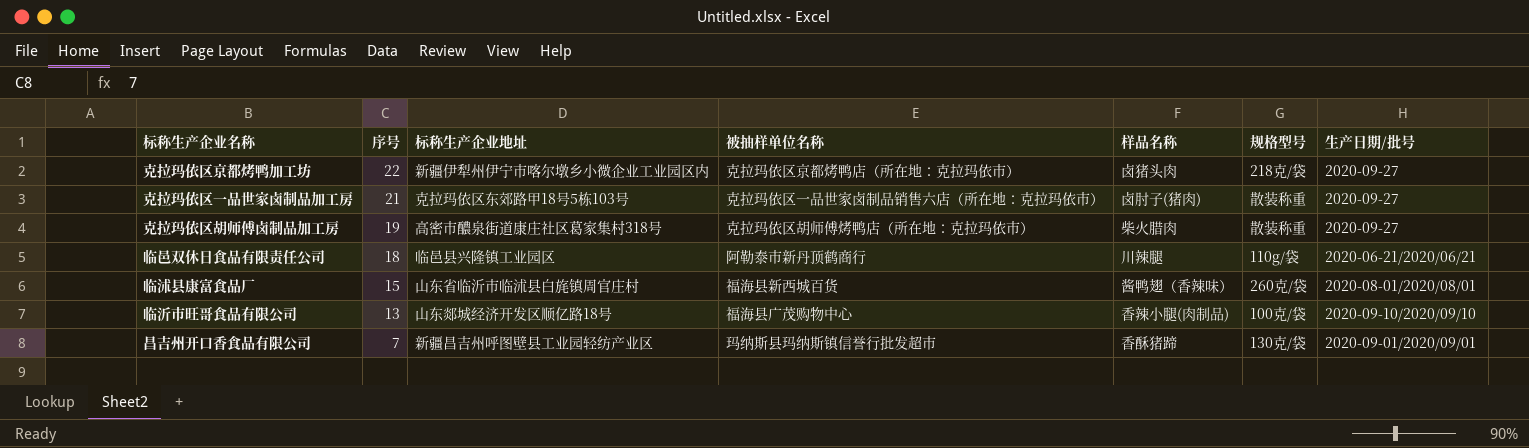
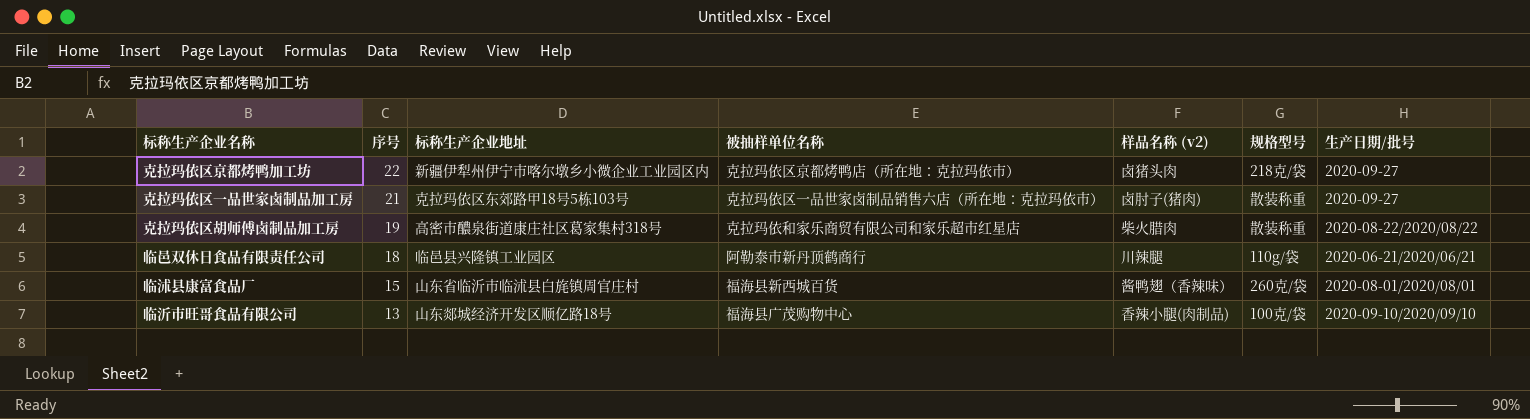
column name: 样品名称 -> 样品名称 (v2)
row 昌吉州开口香食品有限公司: 7 | 新疆昌吉州呼图壁县工业园轻纺产业区 | 玛纳斯县玛纳斯镇信誉行批发超市 | 香酥猪蹄 | 130克/袋 | 2020-09-01/2020/09/01 -> none
克拉玛依区胡师傅卤制品加工房 | 被抽样单位名称: 克拉玛依区胡师傅烤鸭店（所在地：克拉玛依市） -> 克拉玛依和家乐商贸有限公司和家乐超市红星店
克拉玛依区胡师傅卤制品加工房 | 生产日期/批号: 2020-09-27 -> 2020-08-22/2020/08/22

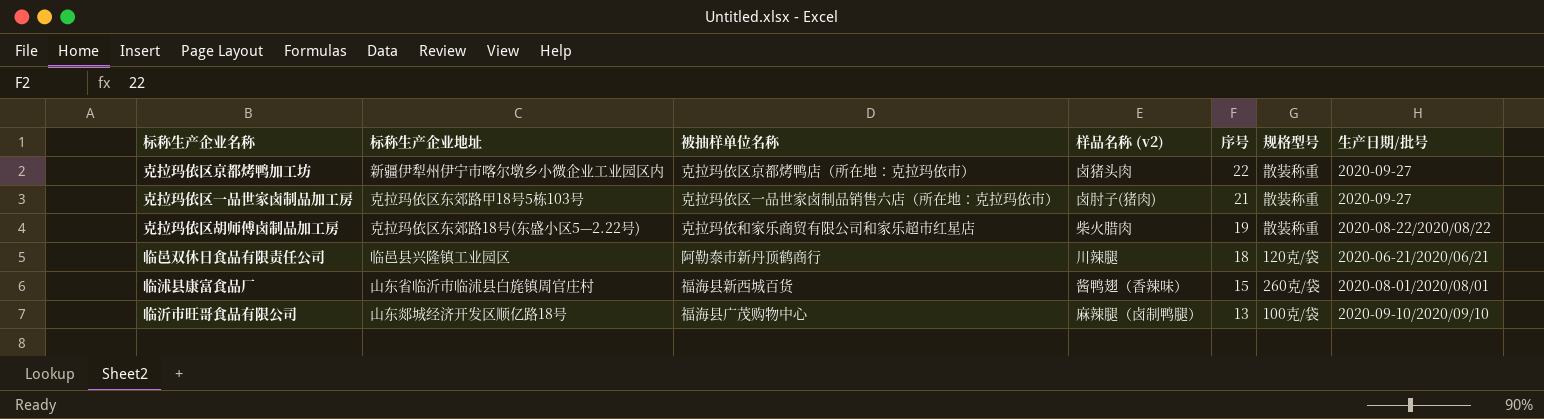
column 序号 | position: 2 -> 5
克拉玛依区京都烤鸭加工坊 | 规格型号: 218克/袋 -> 散装称重
克拉玛依区胡师傅卤制品加工房 | 标称生产企业地址: 高密市醲泉街道康庄社区葛家集村318号 -> 克拉玛依区东郊路18号(东盛小区5—2.22号)
临邑双休日食品有限责任公司 | 规格型号: 110g/袋 -> 120克/袋
临沂市旺哥食品有限公司 | 样品名称 (v2): 香辣小腿(肉制品) -> 麻辣腿（卤制鸭腿）

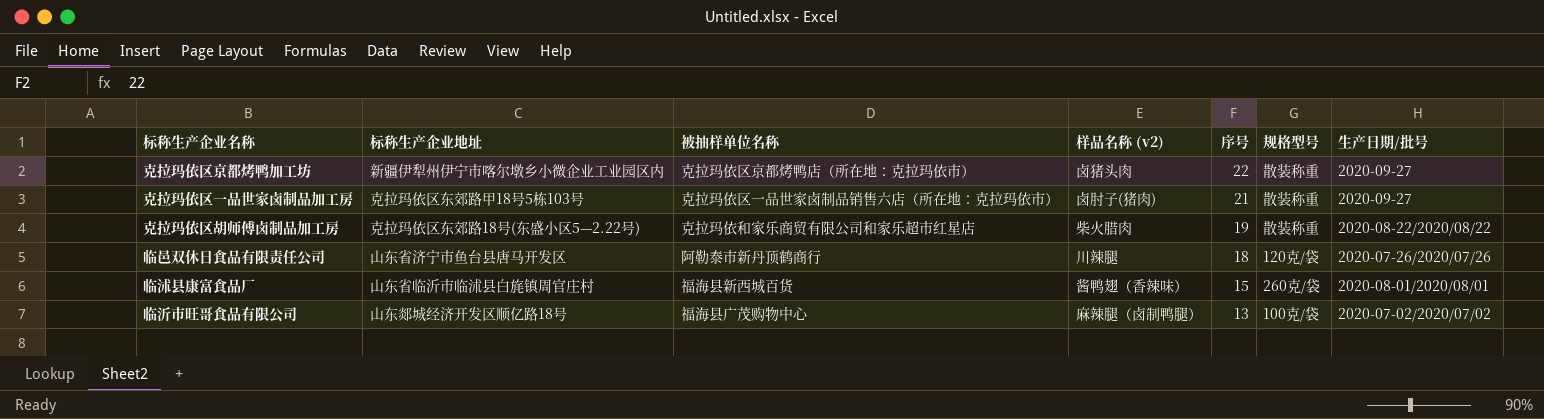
临邑双休日食品有限责任公司 | 标称生产企业地址: 临邑县兴隆镇工业园区 -> 山东省济宁市鱼台县唐马开发区
临邑双休日食品有限责任公司 | 生产日期/批号: 2020-06-21/2020/06/21 -> 2020-07-26/2020/07/26
临沂市旺哥食品有限公司 | 生产日期/批号: 2020-09-10/2020/09/10 -> 2020-07-02/2020/07/02

